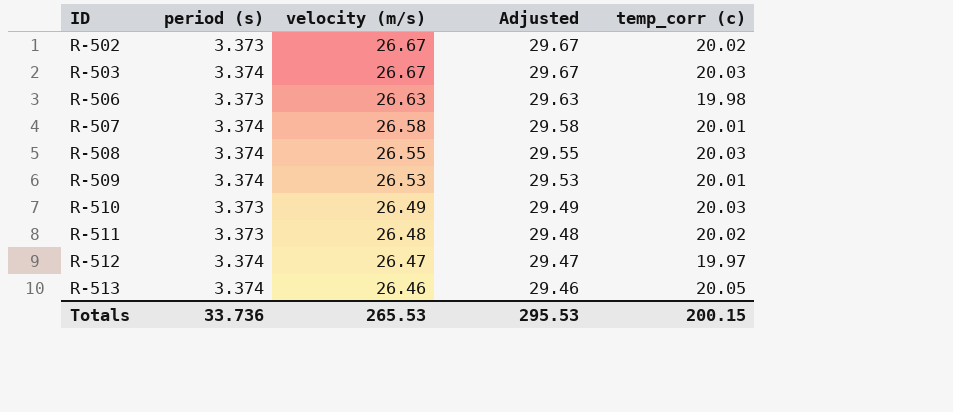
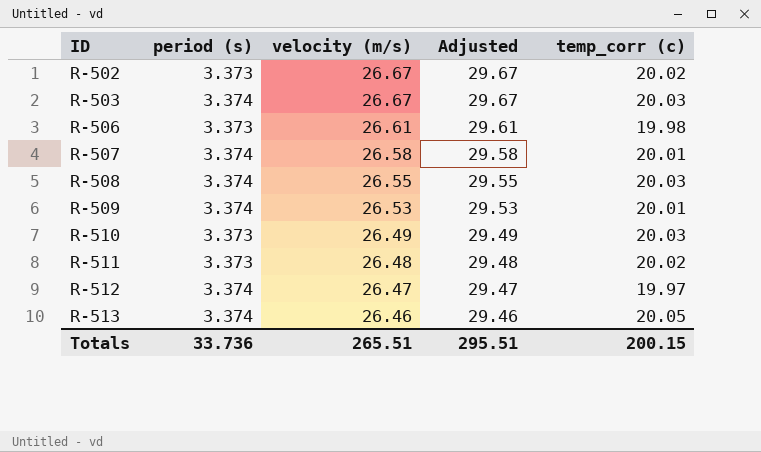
R-506 | velocity (m/s): 26.63 -> 26.61
R-506 | Adjusted: 29.63 -> 29.61
Totals | velocity (m/s): 265.53 -> 265.51
Totals | Adjusted: 295.53 -> 295.51

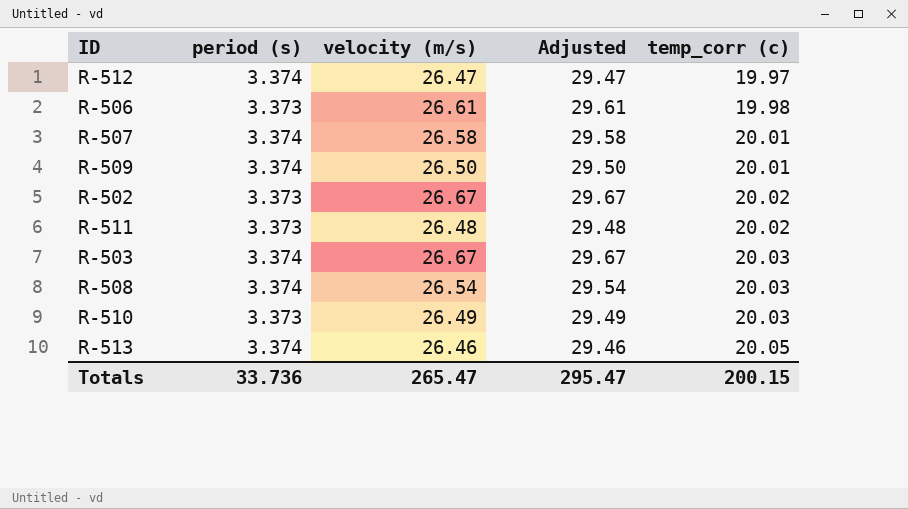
row order: ID ascending -> temp_corr (c) ascending
R-509 | velocity (m/s): 26.53 -> 26.50
R-509 | Adjusted: 29.53 -> 29.50
R-508 | velocity (m/s): 26.55 -> 26.54
R-508 | Adjusted: 29.55 -> 29.54
Totals | velocity (m/s): 265.51 -> 265.47
Totals | Adjusted: 295.51 -> 295.47

